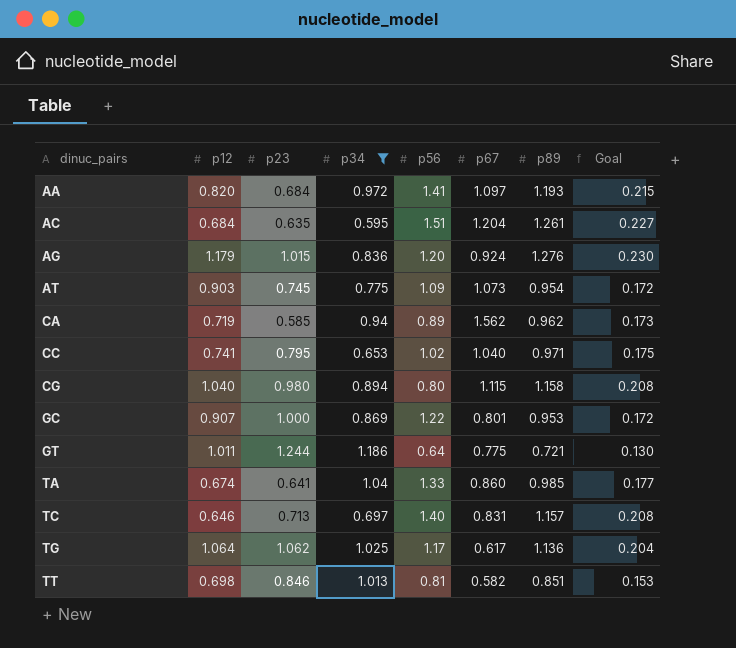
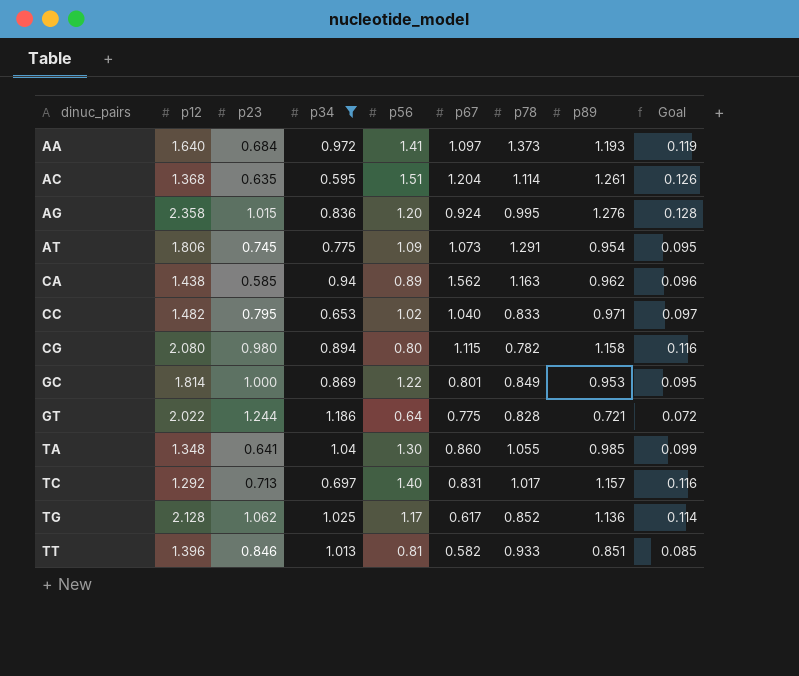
column p78 | position: none -> 7
column Goal | formula: [p89] * 0.18 -> [p89] * 0.1
AA | p12: 0.820 -> 1.640
AC | p12: 0.684 -> 1.368
AG | p12: 1.179 -> 2.358
AT | p12: 0.903 -> 1.806
CA | p12: 0.719 -> 1.438
CC | p12: 0.741 -> 1.482
CG | p12: 1.040 -> 2.080
GC | p12: 0.907 -> 1.814
GT | p12: 1.011 -> 2.022
TA | p12: 0.674 -> 1.348
TA | p56: 1.33 -> 1.30
TC | p12: 0.646 -> 1.292
TG | p12: 1.064 -> 2.128
TT | p12: 0.698 -> 1.396

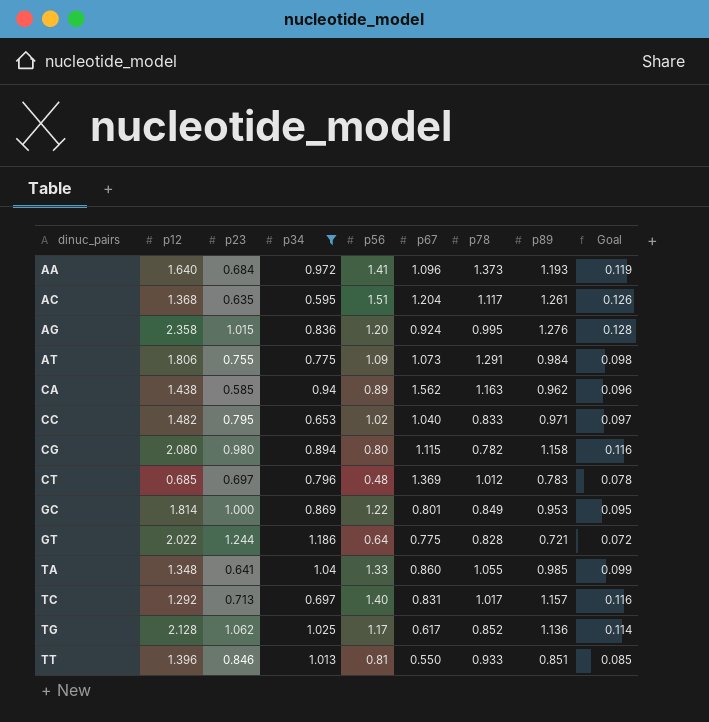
AA | p67: 1.097 -> 1.096
AC | p78: 1.114 -> 1.117
AT | p23: 0.745 -> 0.755
AT | p89: 0.954 -> 0.984
AT | Goal: 0.095 -> 0.098
row CT: none -> 0.685 | 0.697 | 0.796 | 0.48 | 1.369 | 1.012 | 0.783 | 0.078
TA | p56: 1.30 -> 1.33
TT | p67: 0.582 -> 0.550

